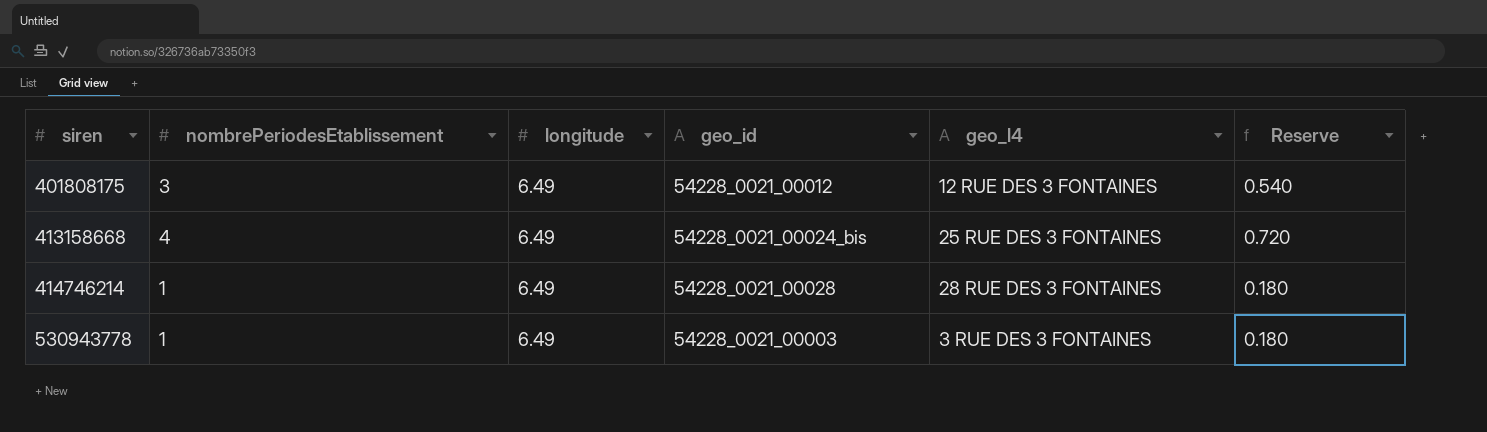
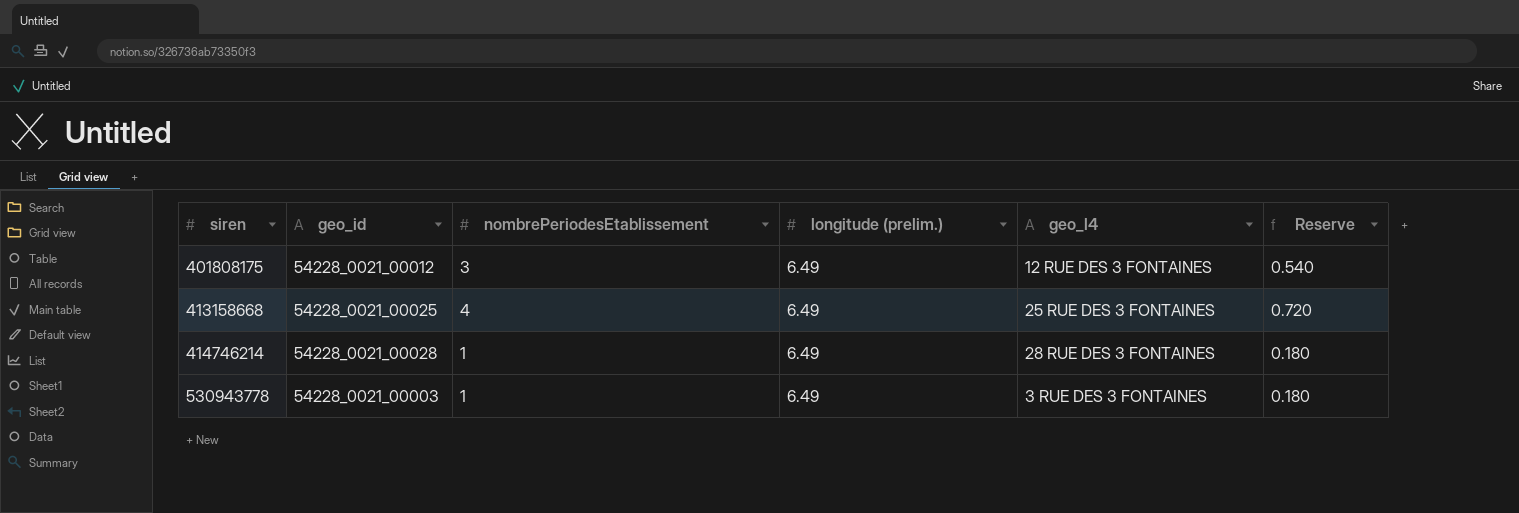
column geo_id | position: 4 -> 2
column name: longitude -> longitude (prelim.)
413158668 | geo_id: 54228_0021_00024_bis -> 54228_0021_00025

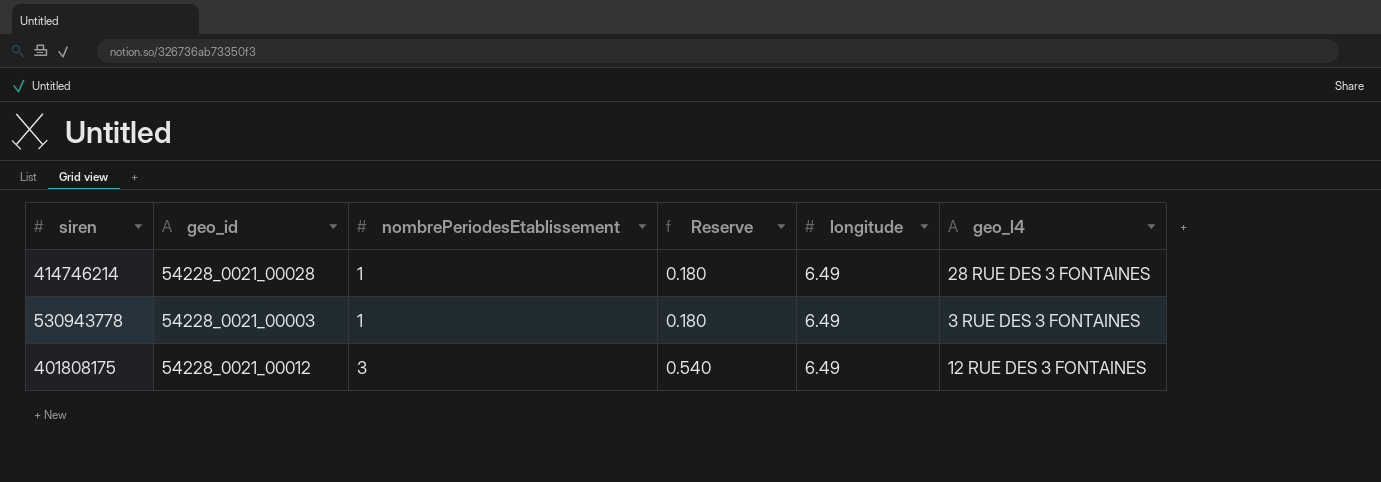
row order: siren ascending -> nombrePeriodesEtablissement ascending
column Reserve | position: 6 -> 4
column name: longitude (prelim.) -> longitude
row 413158668: 54228_0021_00025 | 4 | 6.49 | 25 RUE DES 3 FONTAINES | 0.720 -> none

